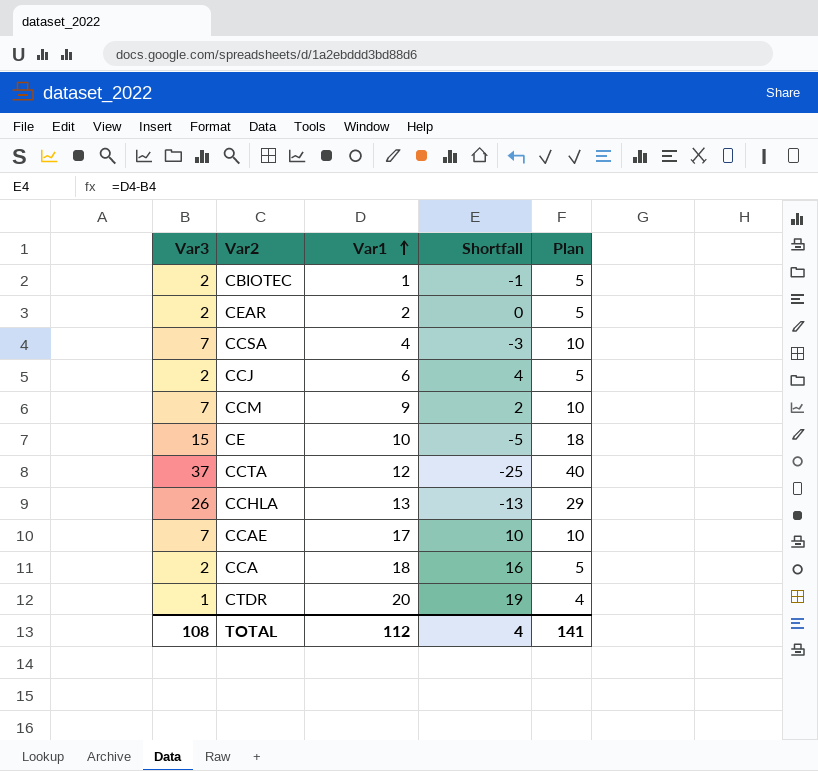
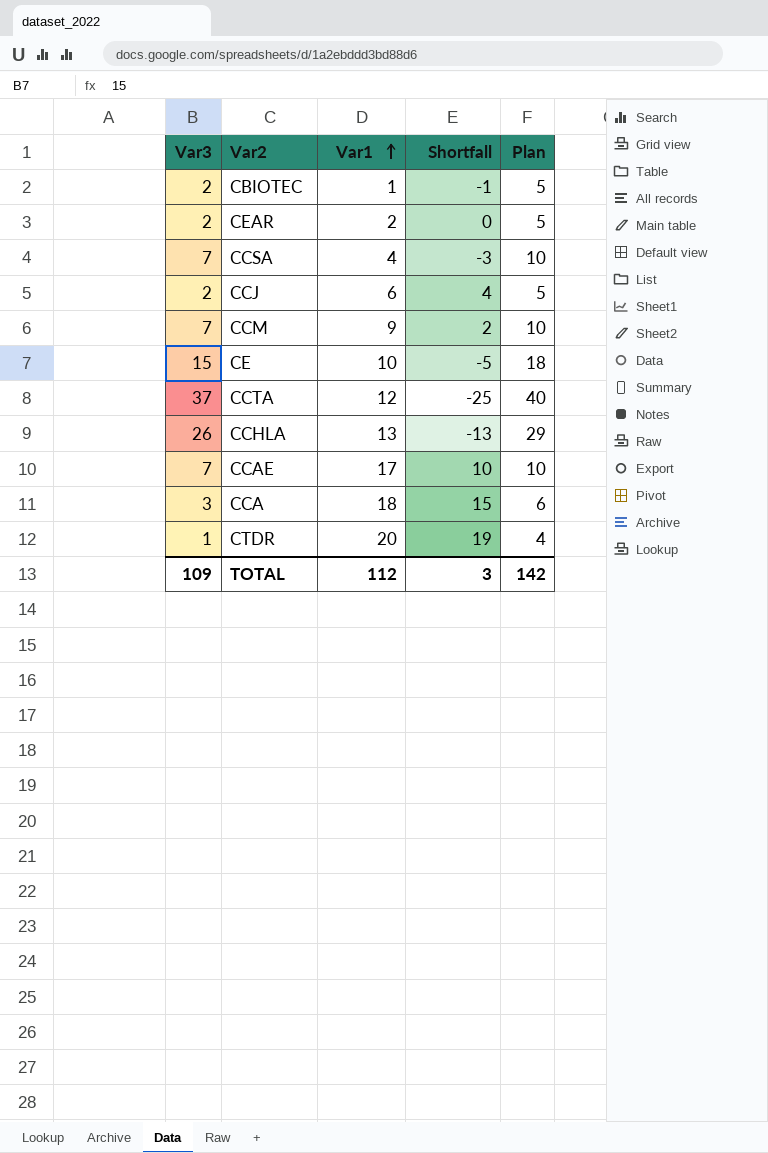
CCA | Var3: 2 -> 3
CCA | Shortfall: 16 -> 15
CCA | Plan: 5 -> 6
TOTAL | Var3: 108 -> 109
TOTAL | Shortfall: 4 -> 3
TOTAL | Plan: 141 -> 142

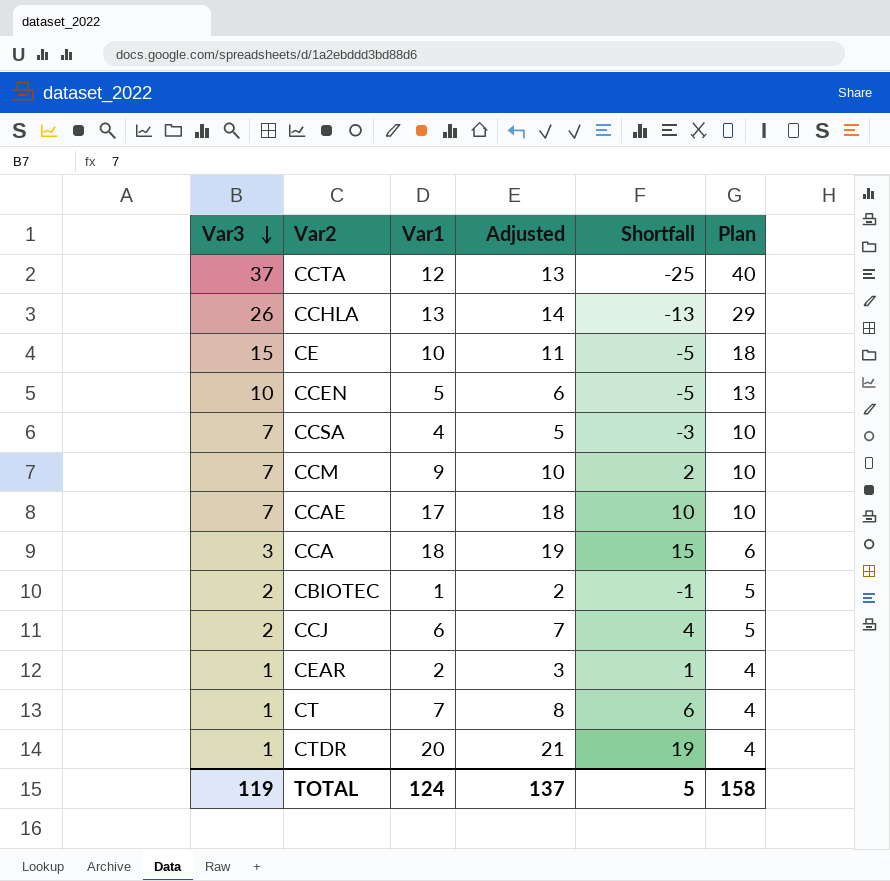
row order: Var1 ascending -> Var3 descending
column Adjusted | formula: none -> [Var1] + 1
row CCEN: none -> 10 | 5 | 6 | -5 | 13
CEAR | Var3: 2 -> 1
CEAR | Shortfall: 0 -> 1
CEAR | Plan: 5 -> 4
row CT: none -> 1 | 7 | 8 | 6 | 4
TOTAL | Var3: 109 -> 119
TOTAL | Var1: 112 -> 124
TOTAL | Shortfall: 3 -> 5
TOTAL | Plan: 142 -> 158

